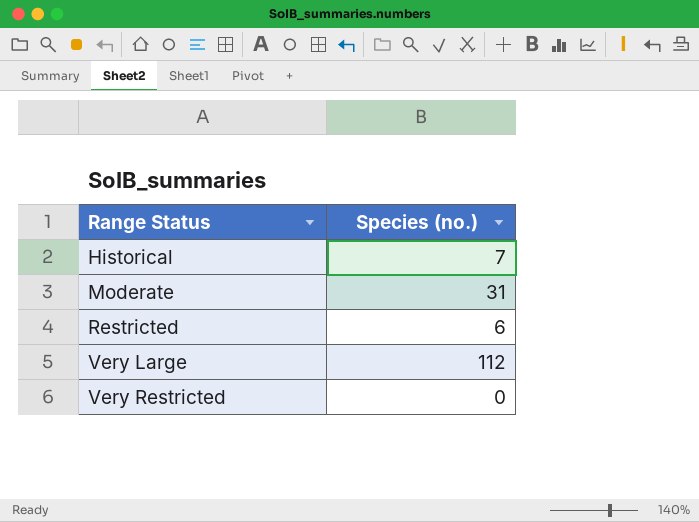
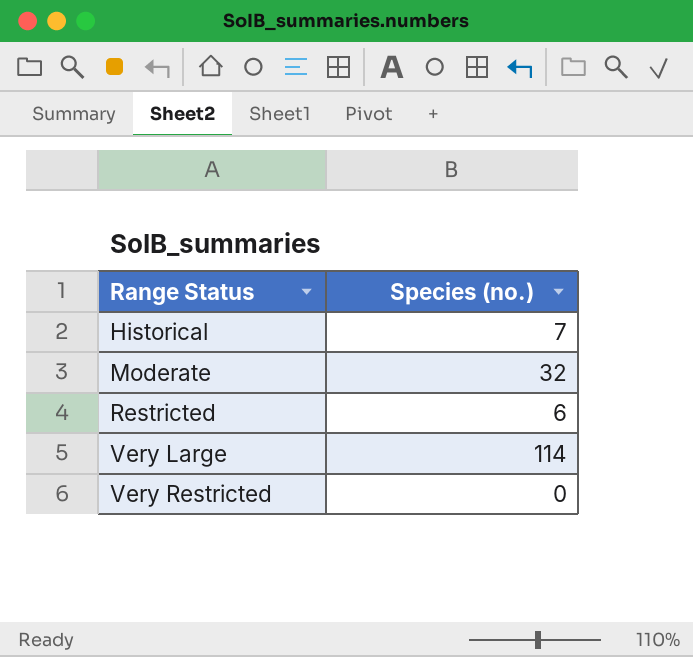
Moderate | Species (no.): 31 -> 32
Very Large | Species (no.): 112 -> 114

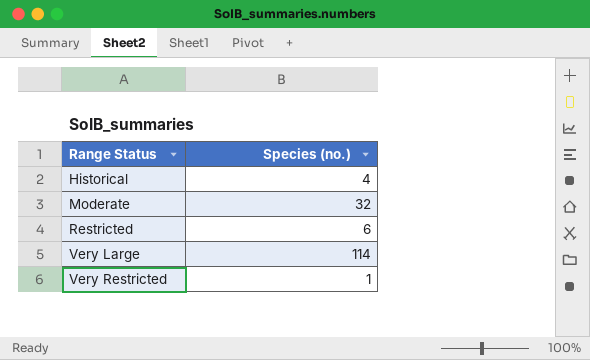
Historical | Species (no.): 7 -> 4
Very Restricted | Species (no.): 0 -> 1

